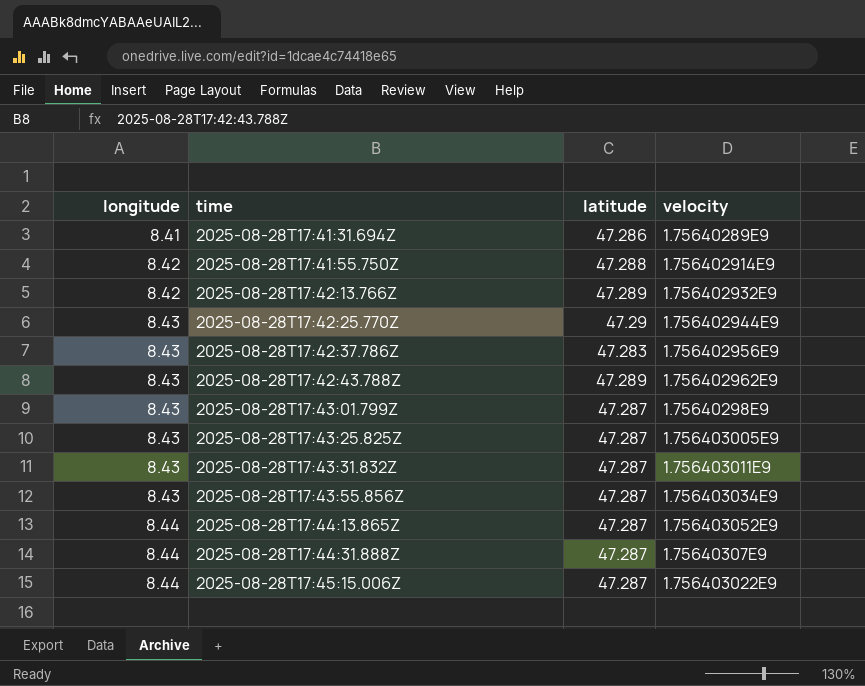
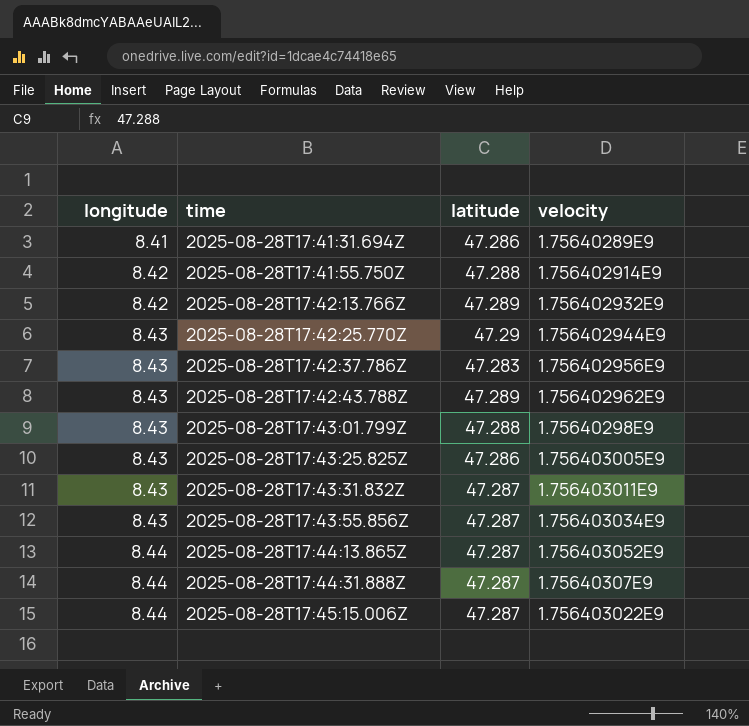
2025-08-28T17:43:01.799Z | latitude: 47.287 -> 47.288
2025-08-28T17:43:25.825Z | latitude: 47.287 -> 47.286

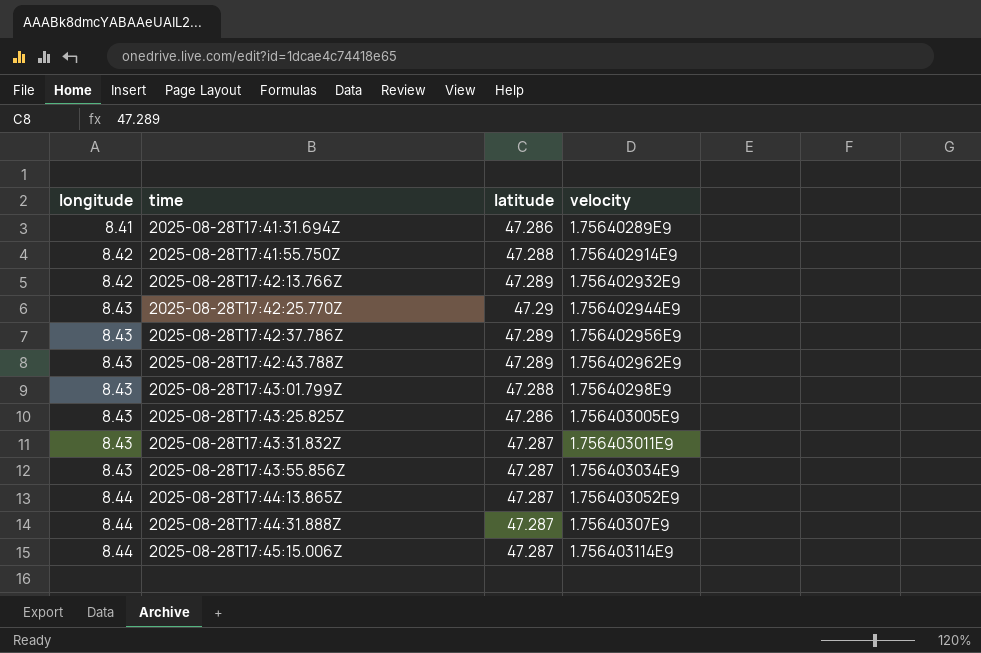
2025-08-28T17:42:37.786Z | latitude: 47.283 -> 47.289
2025-08-28T17:45:15.006Z | velocity: 1.756403022E9 -> 1.756403114E9

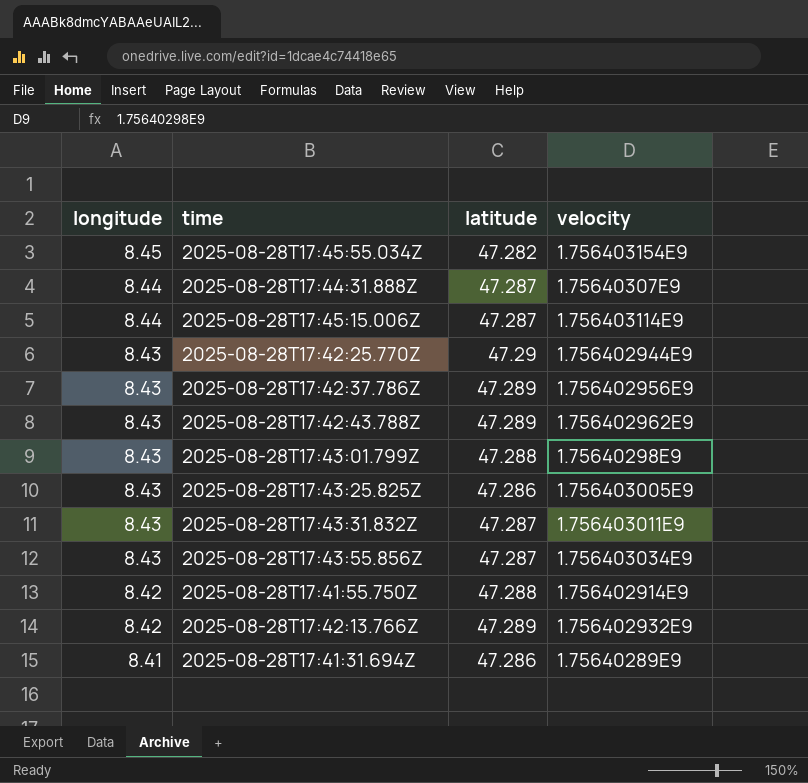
row order: longitude ascending -> longitude descending
row 2025-08-28T17:44:13.865Z: 8.44 | 47.287 | 1.756403052E9 -> none
row 2025-08-28T17:45:55.034Z: none -> 8.45 | 47.282 | 1.756403154E9

